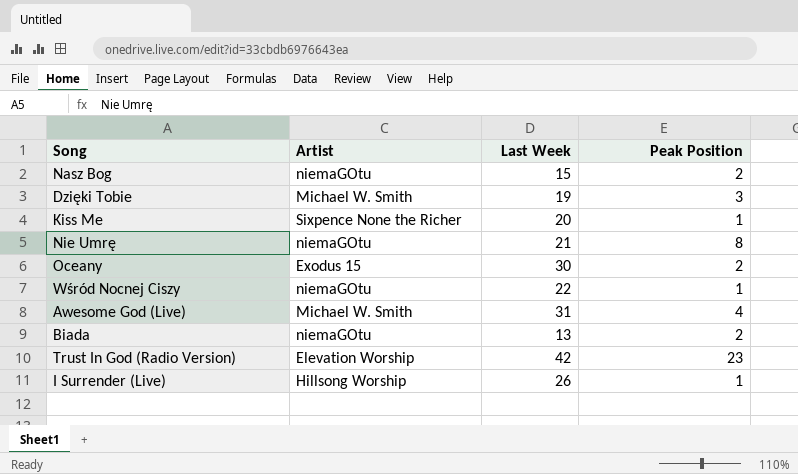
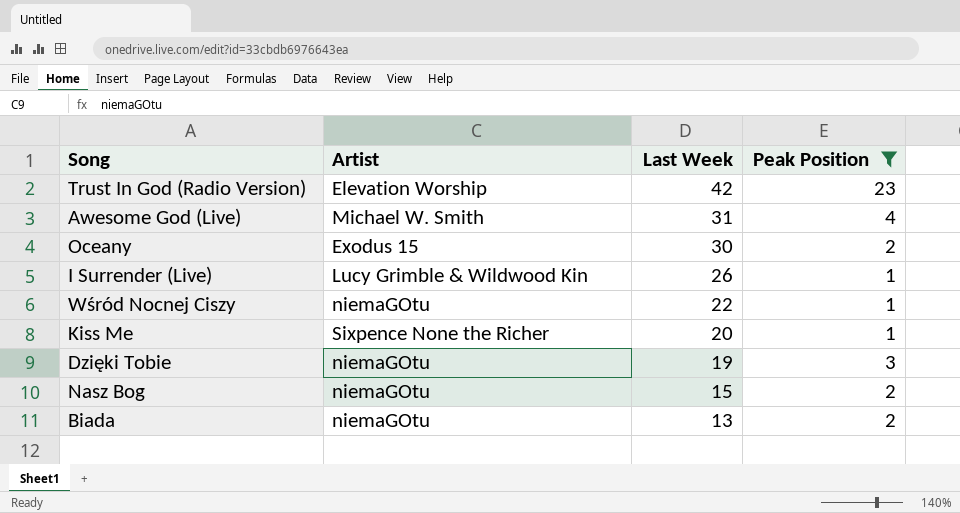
filter: none -> Peak Position != 8
row order: none -> Last Week descending
I Surrender (Live) | Artist: Hillsong Worship -> Lucy Grimble & Wildwood Kin
Dzięki Tobie | Artist: Michael W. Smith -> niemaGOtu

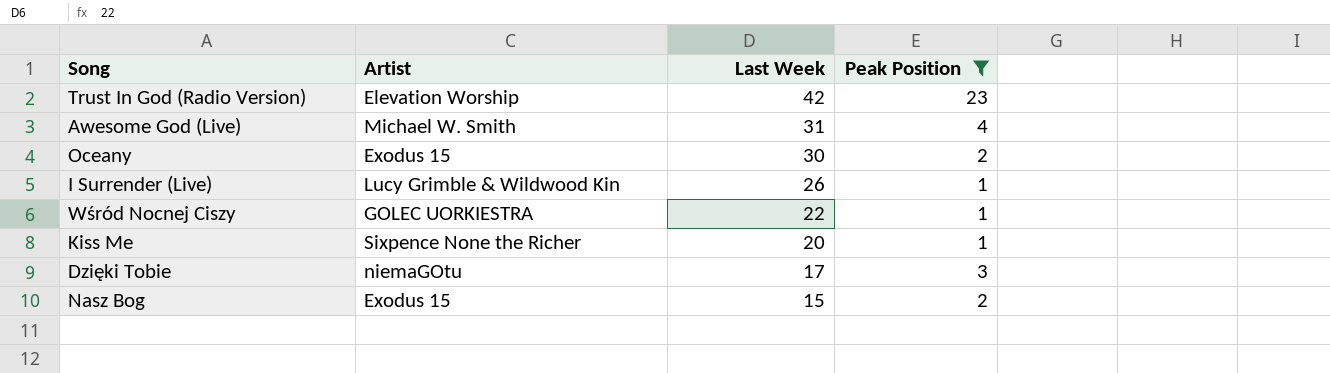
row Biada: niemaGOtu | 13 | 2 -> none
Wśród Nocnej Ciszy | Artist: niemaGOtu -> GOLEC UORKIESTRA
Dzięki Tobie | Last Week: 19 -> 17
Nasz Bog | Artist: niemaGOtu -> Exodus 15

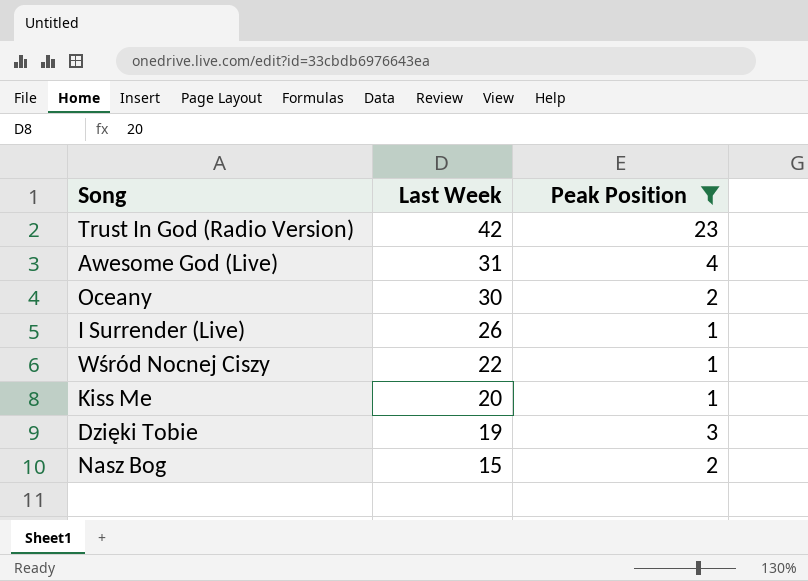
column Artist | position: 2 -> none
Dzięki Tobie | Last Week: 17 -> 19

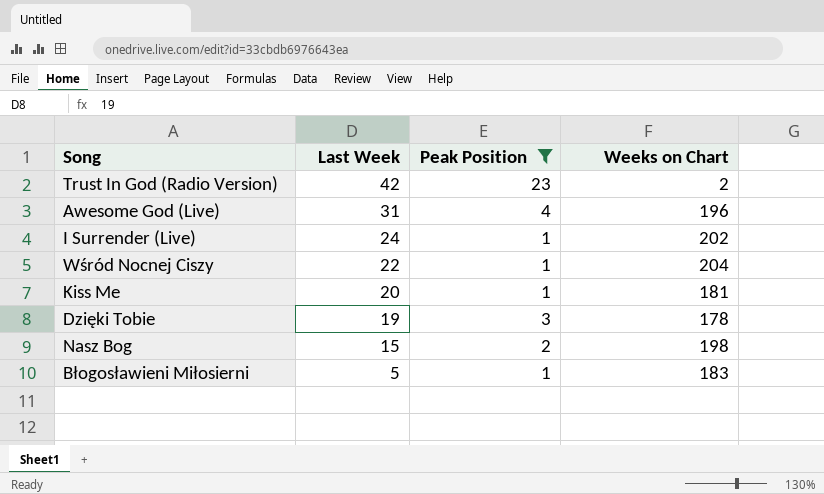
column Weeks on Chart | position: none -> 4
row Oceany: 30 | 2 -> none
I Surrender (Live) | Last Week: 26 -> 24
row Błogosławieni Miłosierni: none -> 5 | 1 | 183

